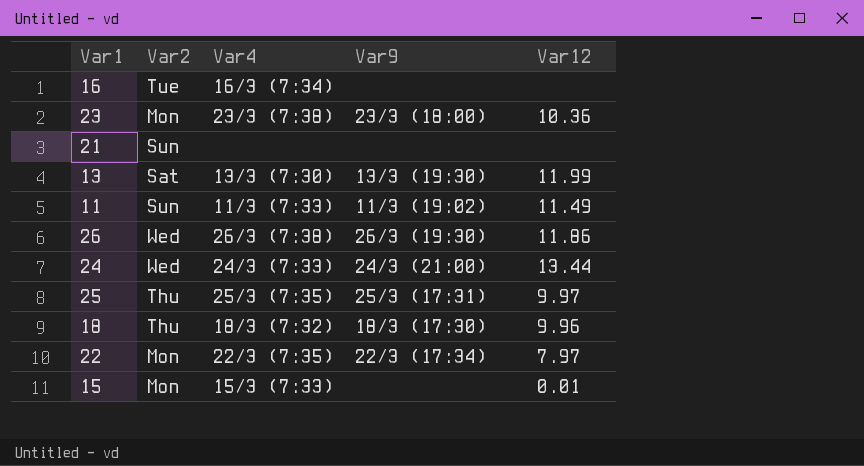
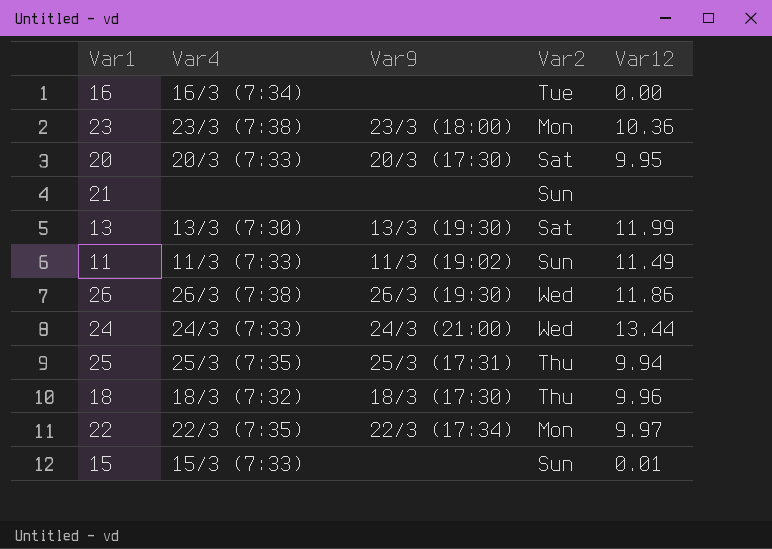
column Var2 | position: 2 -> 4
16 | Var12: none -> 0.00
row 20: none -> 20/3 (7:33) | 20/3 (17:30) | Sat | 9.95
25 | Var12: 9.97 -> 9.94
22 | Var12: 7.97 -> 9.97
15 | Var2: Mon -> Sun

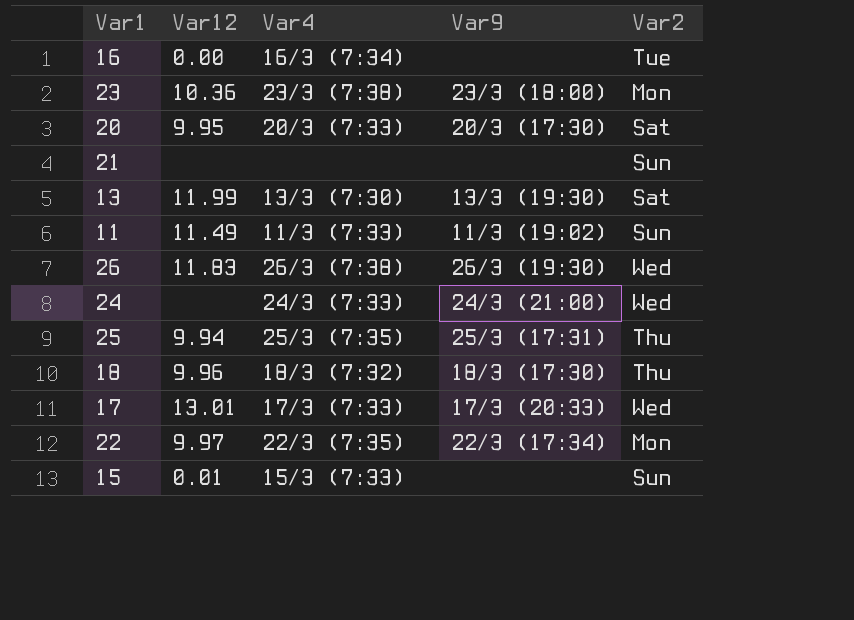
column Var12 | position: 5 -> 2
26 | Var12: 11.86 -> 11.83
24 | Var12: 13.44 -> none
row 17: none -> 13.01 | 17/3 (7:33) | 17/3 (20:33) | Wed

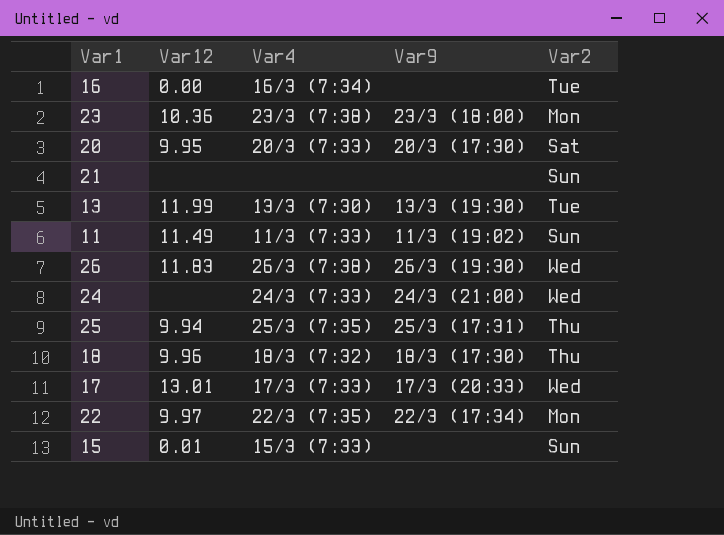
13 | Var2: Sat -> Tue

